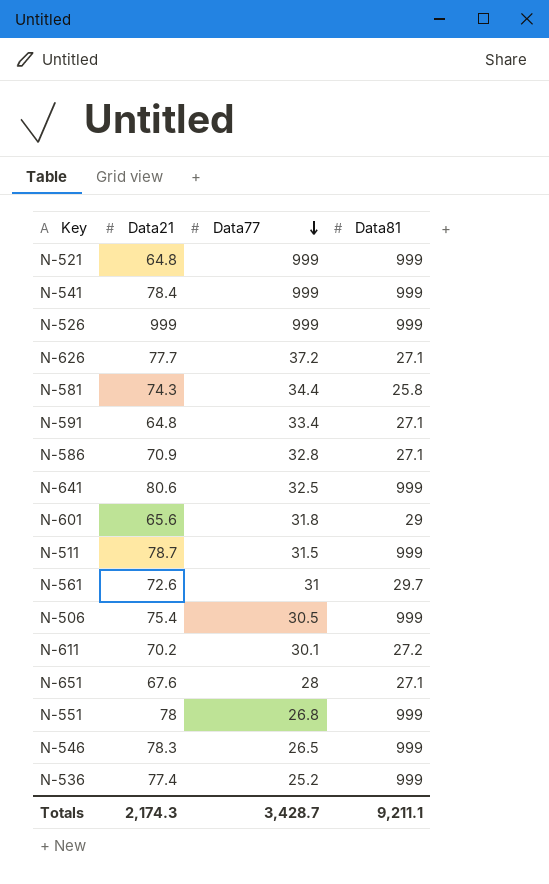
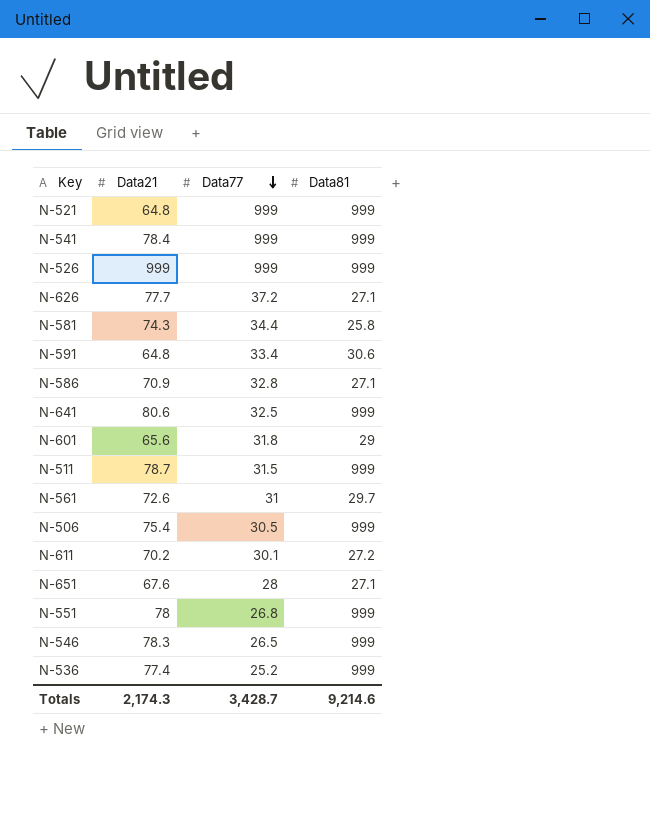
N-591 | Data81: 27.1 -> 30.6
Totals | Data81: 9,211.1 -> 9,214.6

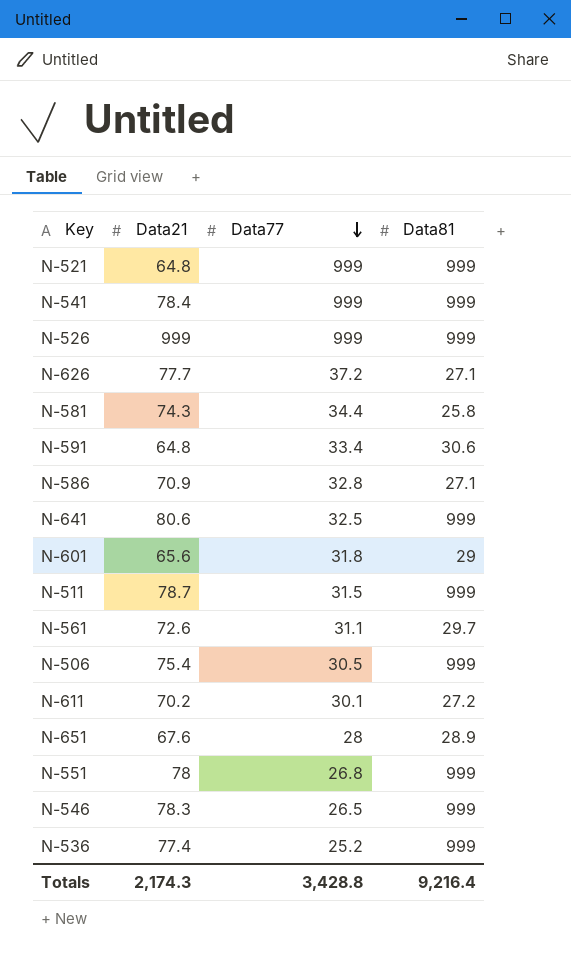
N-561 | Data77: 31 -> 31.1
N-651 | Data81: 27.1 -> 28.9
Totals | Data77: 3,428.7 -> 3,428.8
Totals | Data81: 9,214.6 -> 9,216.4

